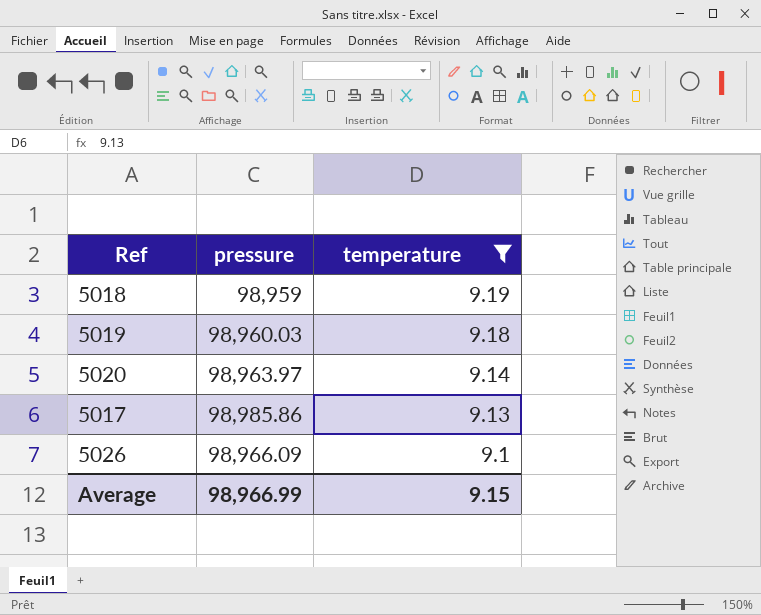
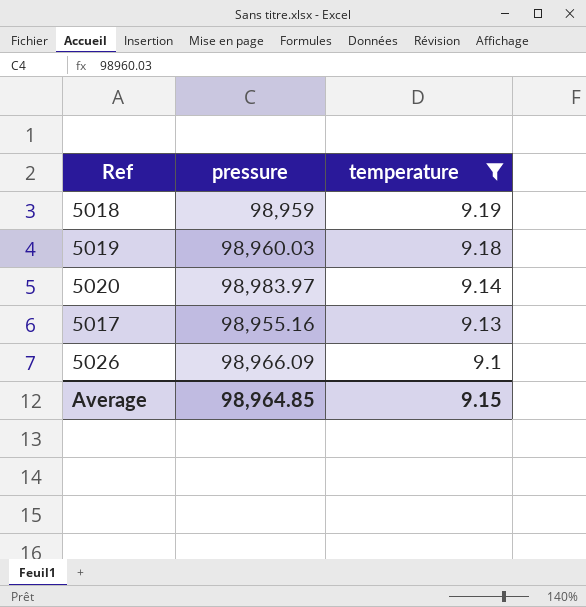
5020 | pressure: 98,963.97 -> 98,983.97
5017 | pressure: 98,985.86 -> 98,955.16
Average | pressure: 98,966.99 -> 98,964.85

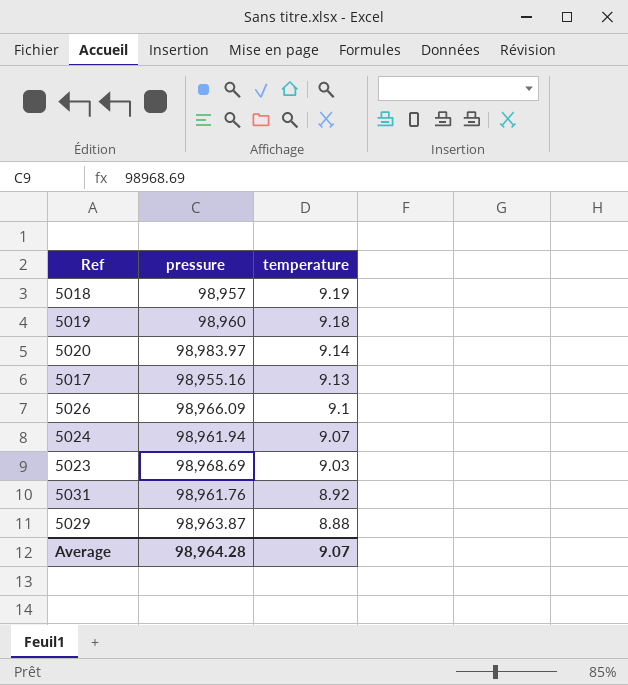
filter: temperature >= 9.1 -> none
5018 | pressure: 98,959 -> 98,957
5019 | pressure: 98,960.03 -> 98,960
Average | pressure: 98,964.85 -> 98,964.28
Average | temperature: 9.15 -> 9.07

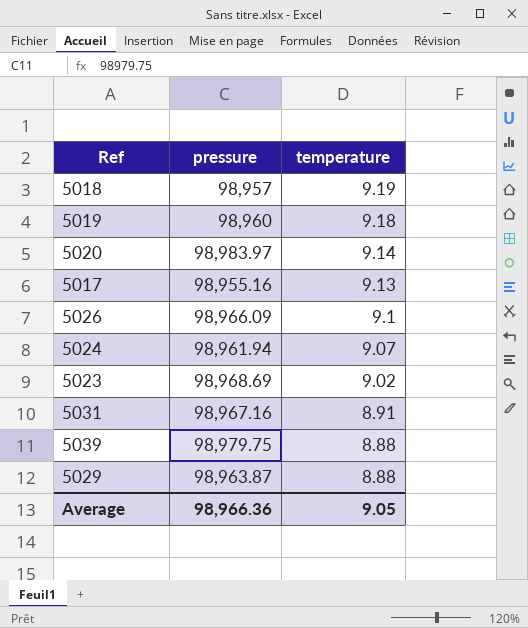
5023 | temperature: 9.03 -> 9.02
5031 | pressure: 98,961.76 -> 98,967.16
5031 | temperature: 8.92 -> 8.91
row 5039: none -> 98,979.75 | 8.88
Average | pressure: 98,964.28 -> 98,966.36
Average | temperature: 9.07 -> 9.05

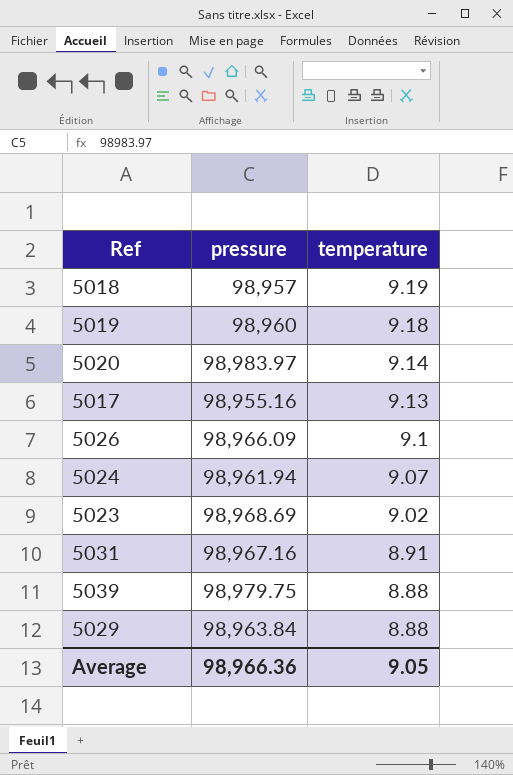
5029 | pressure: 98,963.87 -> 98,963.84

